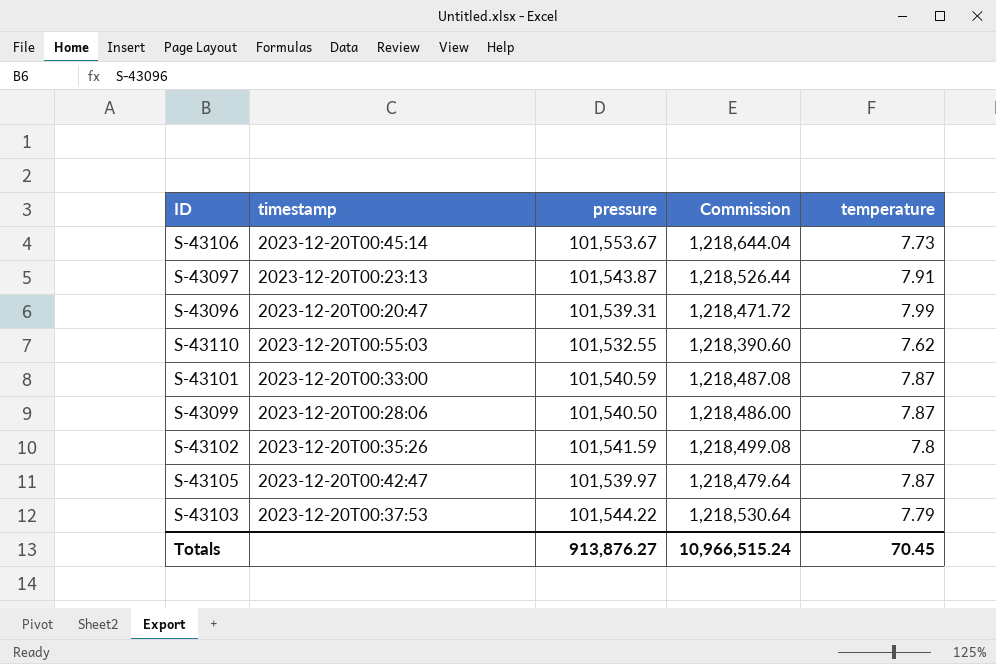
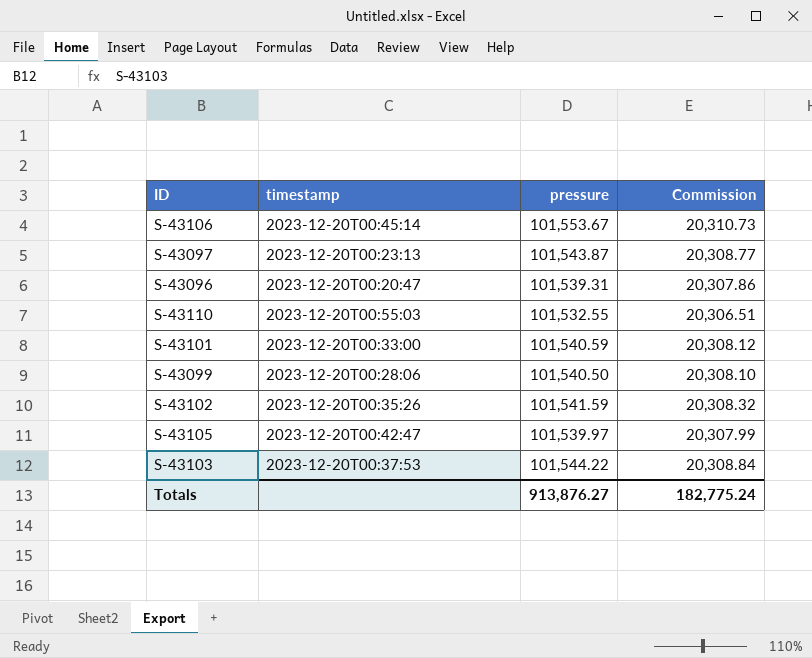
column temperature | position: 5 -> none
column Commission | formula: [pressure] * 12 -> [pressure] * 0.2
Totals | Commission: 10,966,515.24 -> 182,775.24

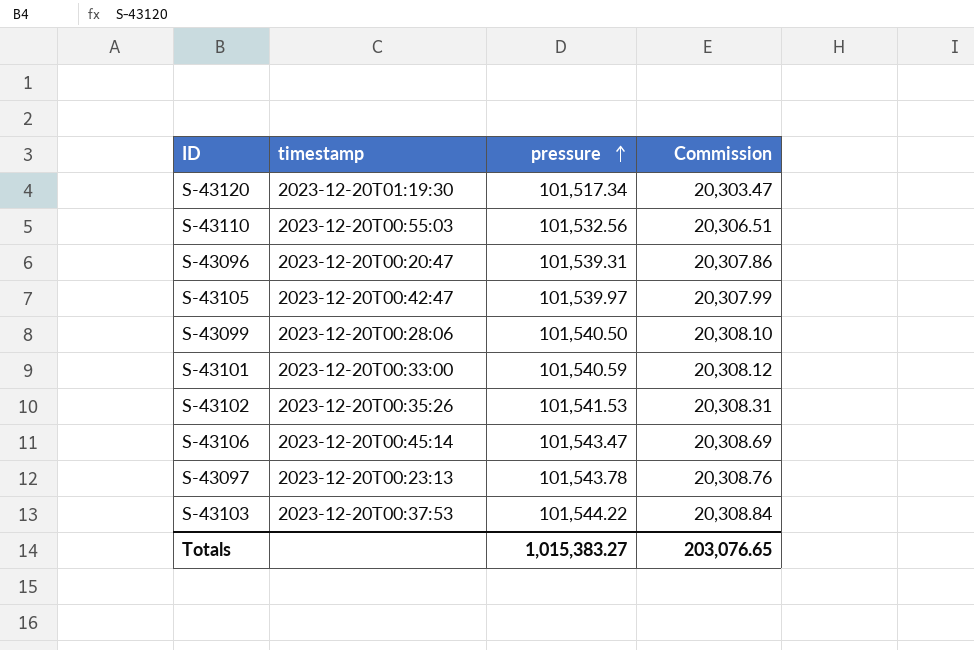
row order: none -> pressure ascending
row S-43120: none -> 2023-12-20T01:19:30 | 101,517.34 | 20,303.47
S-43110 | pressure: 101,532.55 -> 101,532.56
S-43102 | pressure: 101,541.59 -> 101,541.53
S-43102 | Commission: 20,308.32 -> 20,308.31
S-43106 | pressure: 101,553.67 -> 101,543.47
S-43106 | Commission: 20,310.73 -> 20,308.69
S-43097 | pressure: 101,543.87 -> 101,543.78
S-43097 | Commission: 20,308.77 -> 20,308.76
Totals | pressure: 913,876.27 -> 1,015,383.27
Totals | Commission: 182,775.24 -> 203,076.65

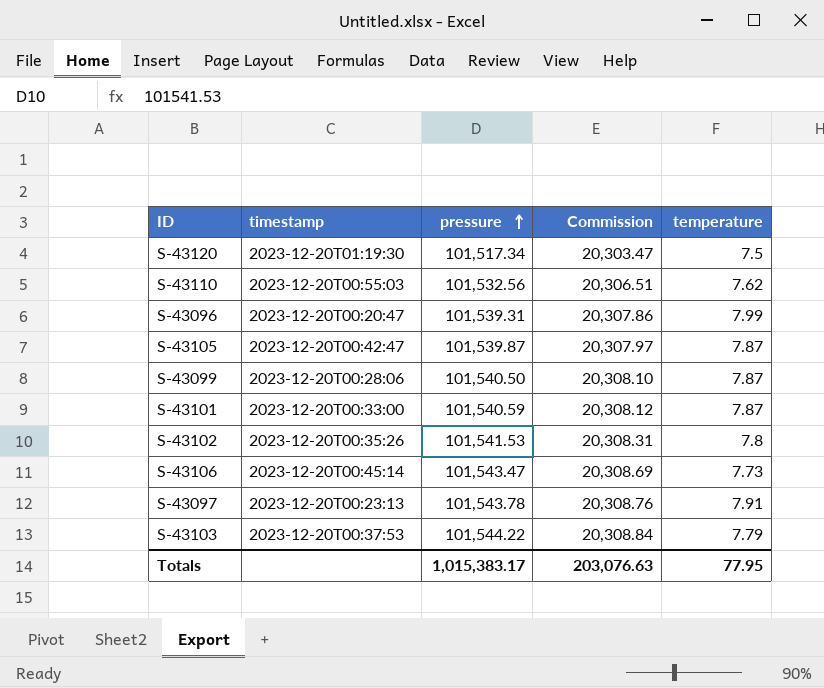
column temperature | position: none -> 5
S-43105 | pressure: 101,539.97 -> 101,539.87
S-43105 | Commission: 20,307.99 -> 20,307.97
Totals | pressure: 1,015,383.27 -> 1,015,383.17
Totals | Commission: 203,076.65 -> 203,076.63

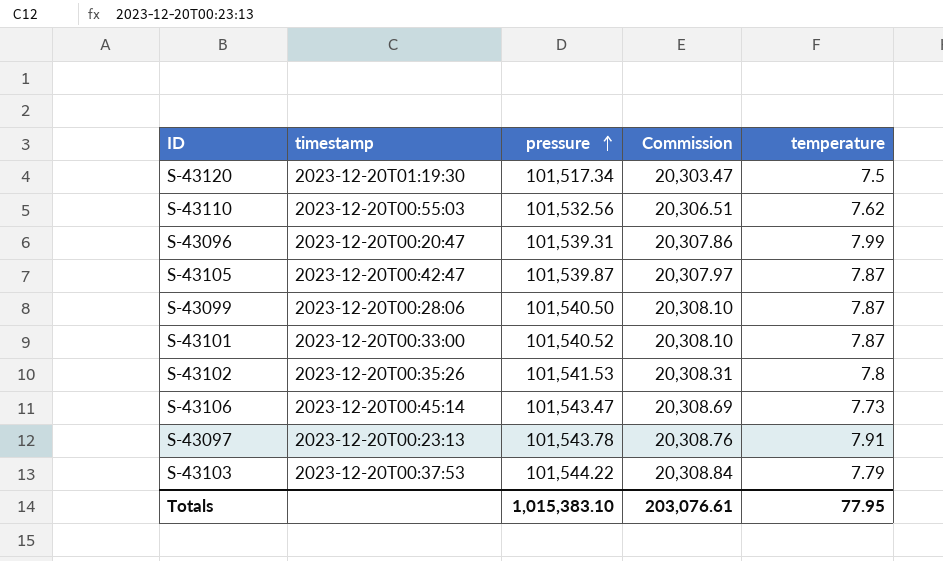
S-43101 | pressure: 101,540.59 -> 101,540.52
S-43101 | Commission: 20,308.12 -> 20,308.10
Totals | pressure: 1,015,383.17 -> 1,015,383.10
Totals | Commission: 203,076.63 -> 203,076.61

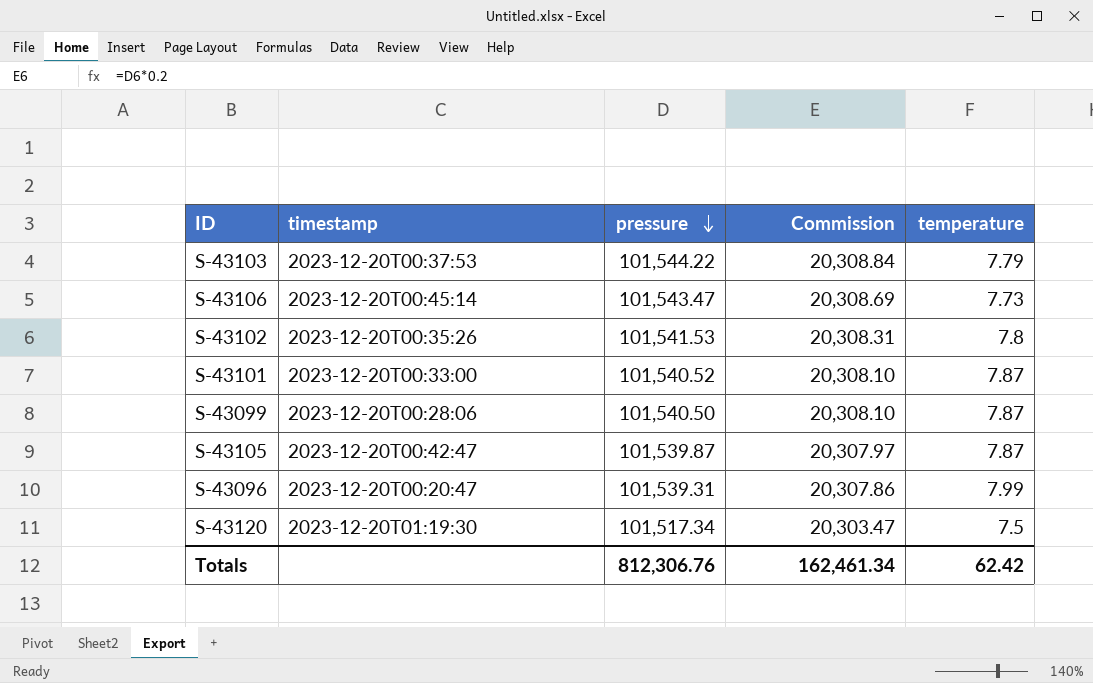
row order: pressure ascending -> pressure descending
row S-43110: 2023-12-20T00:55:03 | 101,532.56 | 20,306.51 | 7.62 -> none
row S-43097: 2023-12-20T00:23:13 | 101,543.78 | 20,308.76 | 7.91 -> none
Totals | pressure: 1,015,383.10 -> 812,306.76
Totals | Commission: 203,076.61 -> 162,461.34
Totals | temperature: 77.95 -> 62.42

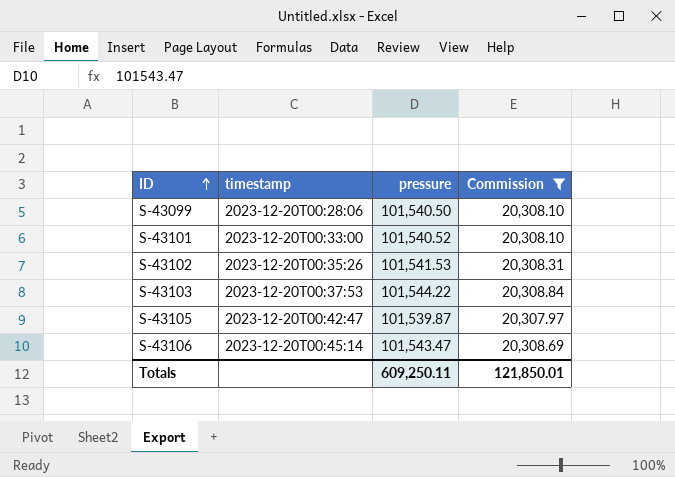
filter: none -> Commission >= 20,307.97
row order: pressure descending -> ID ascending
column temperature | position: 5 -> none
Totals | pressure: 812,306.76 -> 609,250.11
Totals | Commission: 162,461.34 -> 121,850.01

